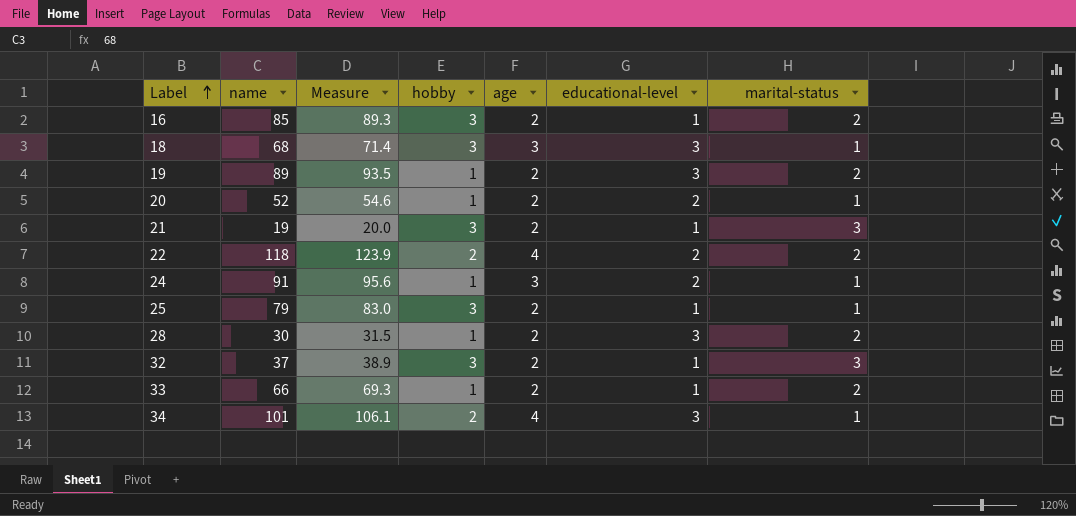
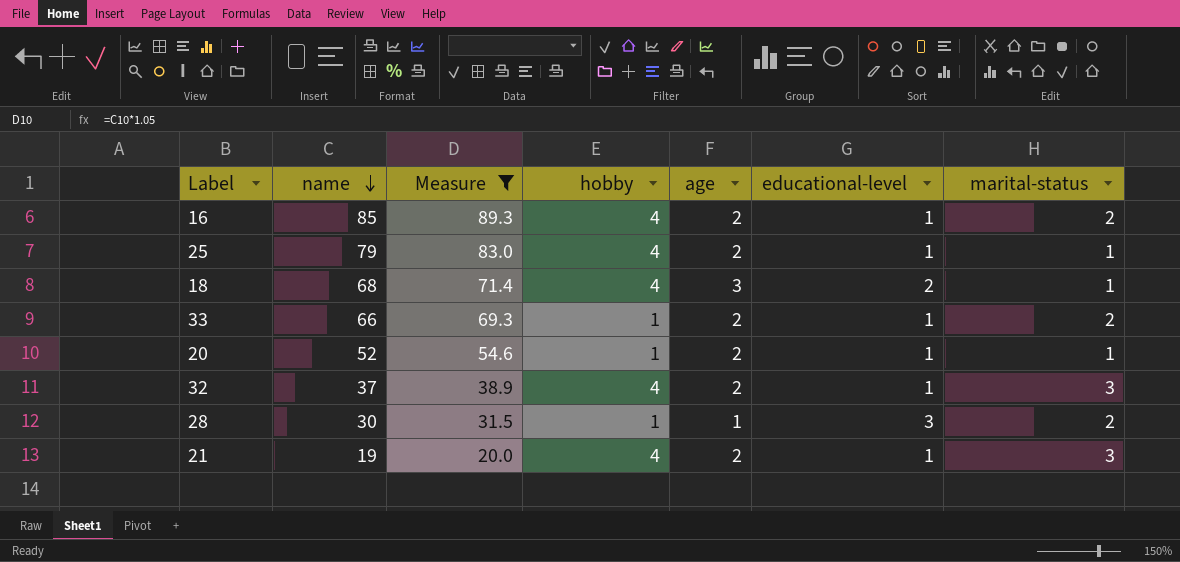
filter: none -> Measure <= 89.3
row order: Label ascending -> name descending
16 | hobby: 3 -> 4
25 | hobby: 3 -> 4
18 | hobby: 3 -> 4
18 | educational-level: 3 -> 2
20 | educational-level: 2 -> 1
32 | hobby: 3 -> 4
28 | age: 2 -> 1
21 | hobby: 3 -> 4

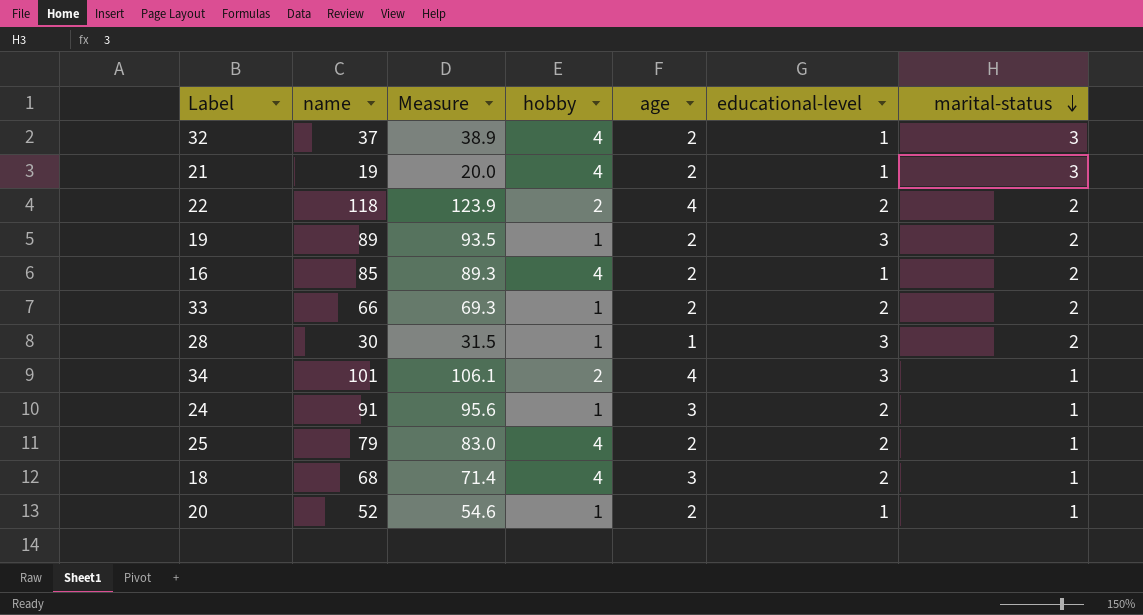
filter: Measure <= 89.3 -> none
row order: name descending -> marital-status descending
33 | educational-level: 1 -> 2
25 | educational-level: 1 -> 2

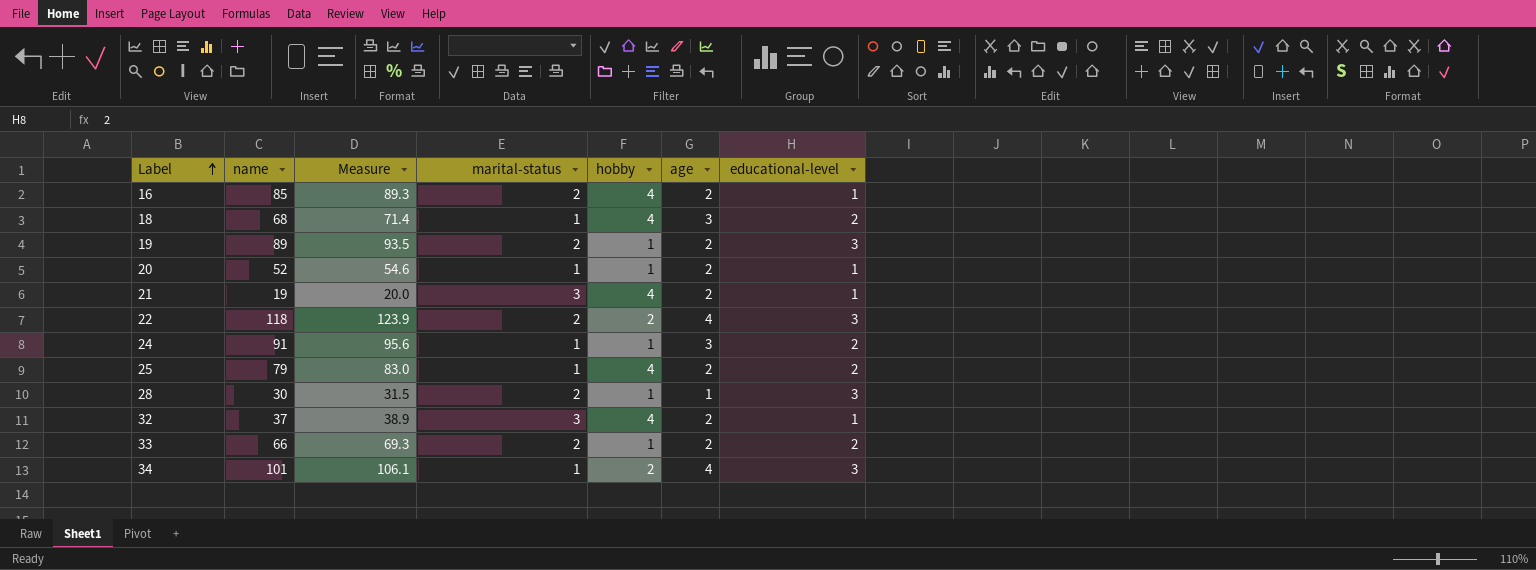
row order: marital-status descending -> Label ascending
column marital-status | position: 7 -> 4
22 | educational-level: 2 -> 3

